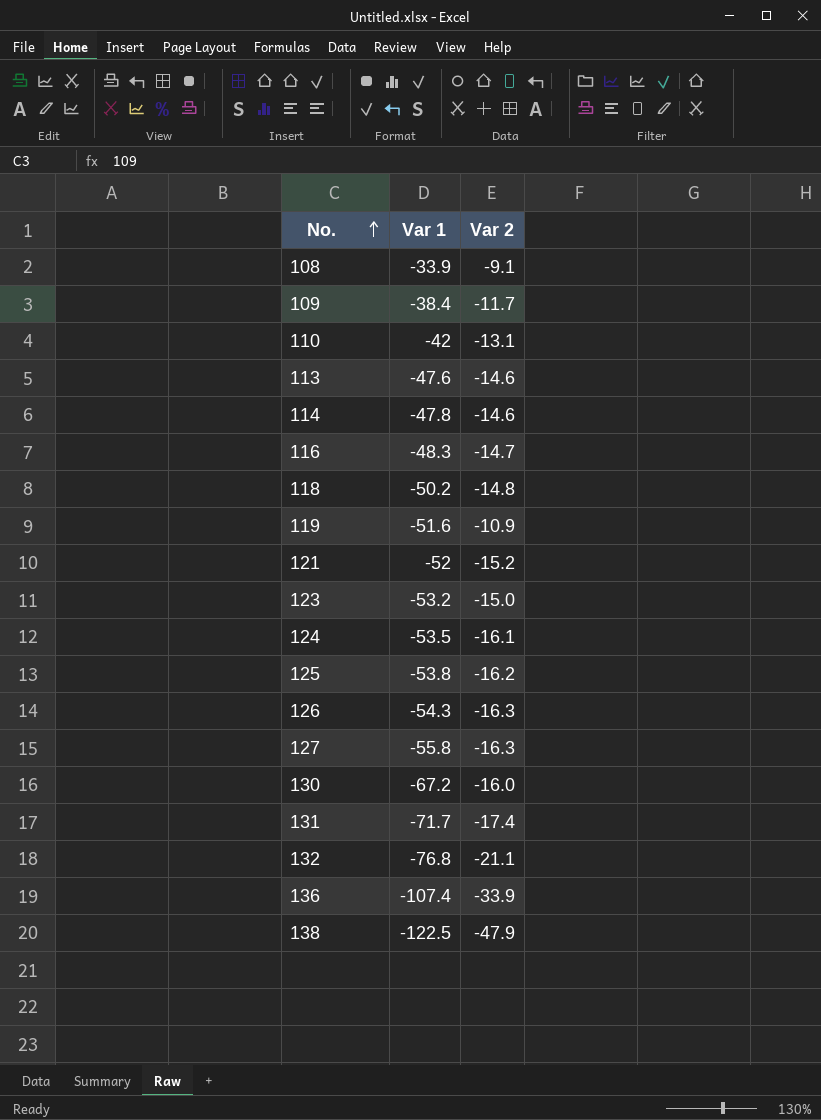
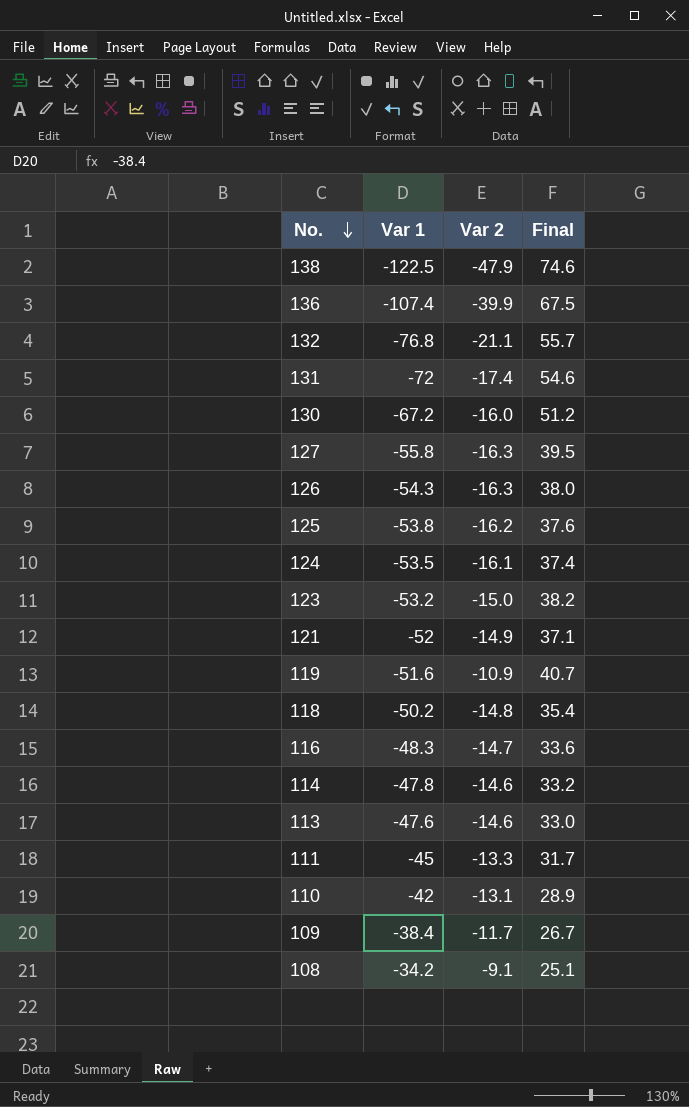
row order: No. ascending -> No. descending
column Final | formula: none -> [Var 2] - [Var 1]
136 | Var 2: -33.9 -> -39.9
131 | Var 1: -71.7 -> -72
121 | Var 2: -15.2 -> -14.9
row 111: none -> -45 | -13.3 | 31.7
108 | Var 1: -33.9 -> -34.2

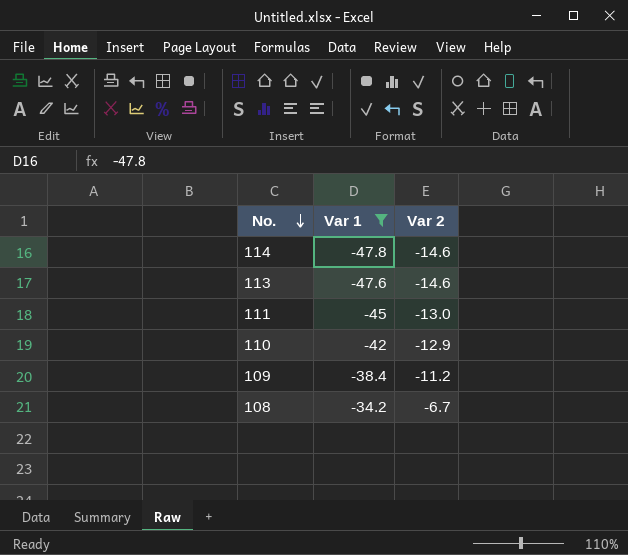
filter: none -> Var 1 >= -47.8
column Final | formula: [Var 2] - [Var 1] -> none
111 | Var 2: -13.3 -> -13.0
110 | Var 2: -13.1 -> -12.9
109 | Var 2: -11.7 -> -11.2
108 | Var 2: -9.1 -> -6.7

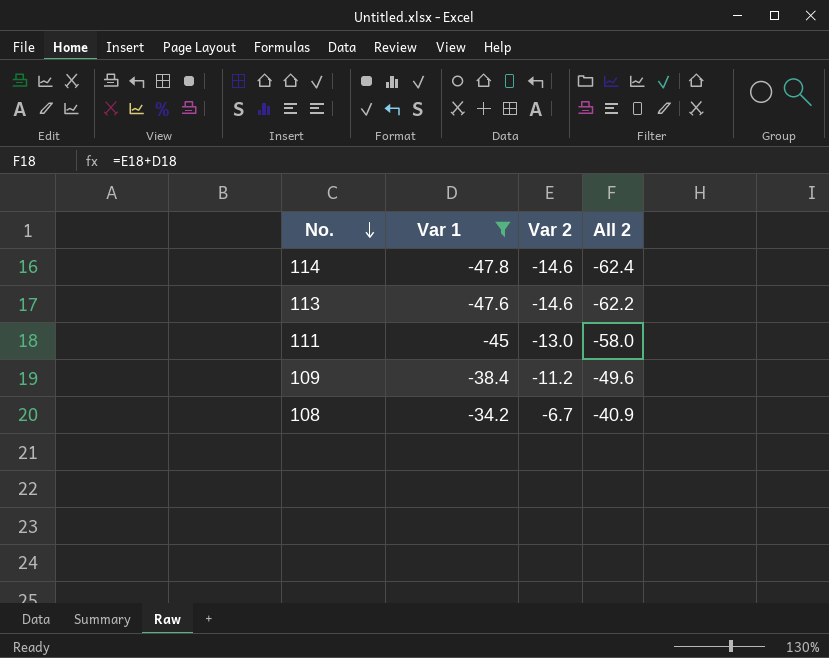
column All 2 | formula: none -> [Var 1] + [Var 2]
row 110: -42 | -12.9 -> none

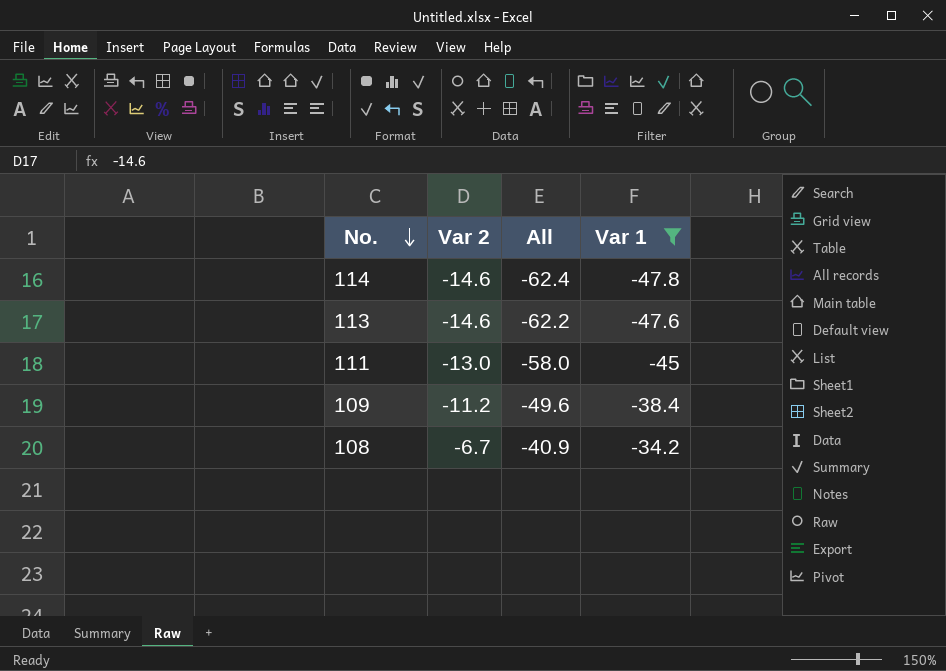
column name: All 2 -> All
column Var 1 | position: 2 -> 4

